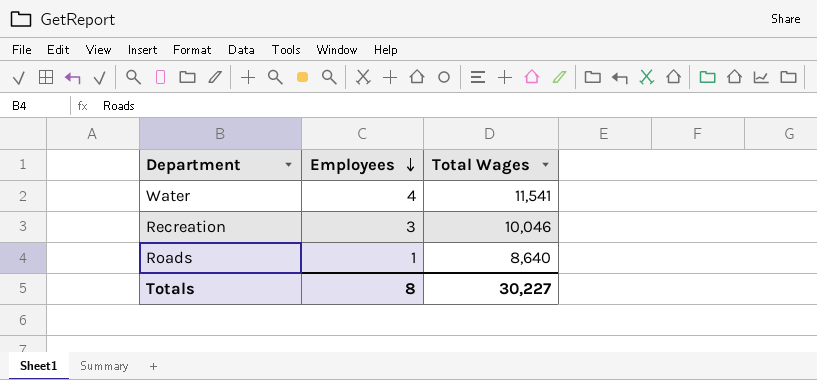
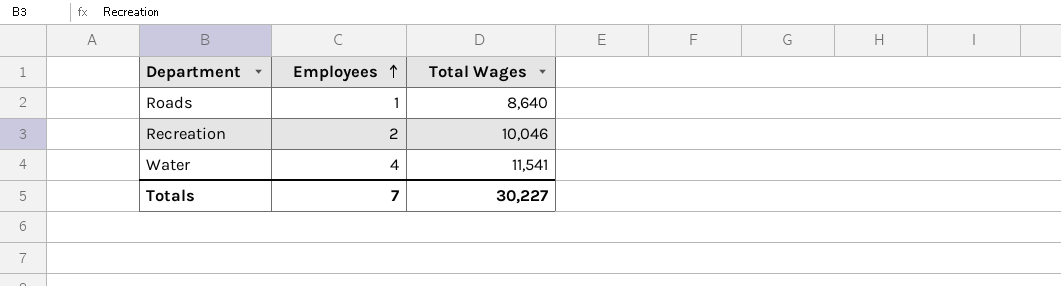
row order: Employees descending -> Employees ascending
Recreation | Employees: 3 -> 2
Totals | Employees: 8 -> 7

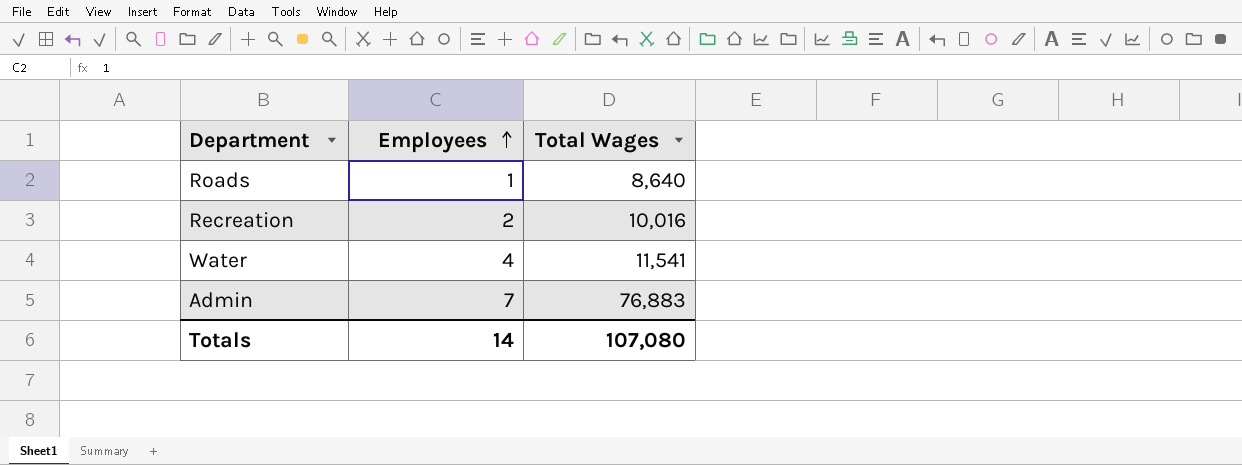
Recreation | Total Wages: 10,046 -> 10,016
row Admin: none -> 7 | 76,883
Totals | Employees: 7 -> 14
Totals | Total Wages: 30,227 -> 107,080

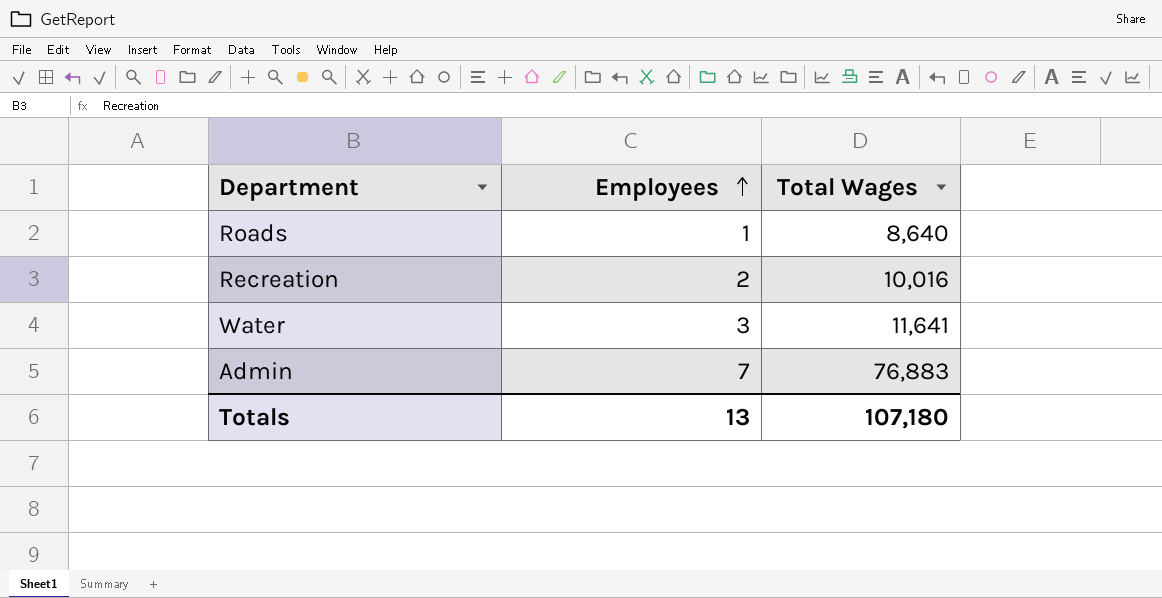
Water | Employees: 4 -> 3
Water | Total Wages: 11,541 -> 11,641
Totals | Employees: 14 -> 13
Totals | Total Wages: 107,080 -> 107,180

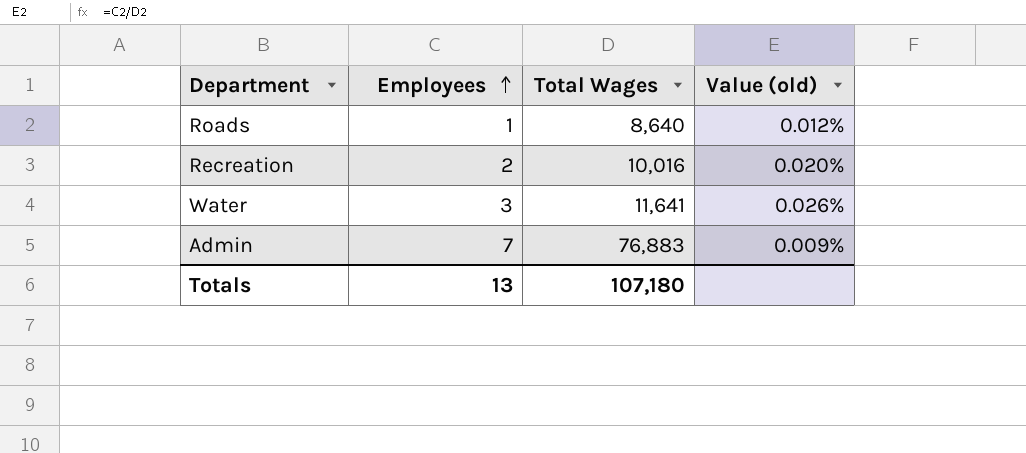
column Value (old) | formula: none -> [Employees] / [Total Wages]

